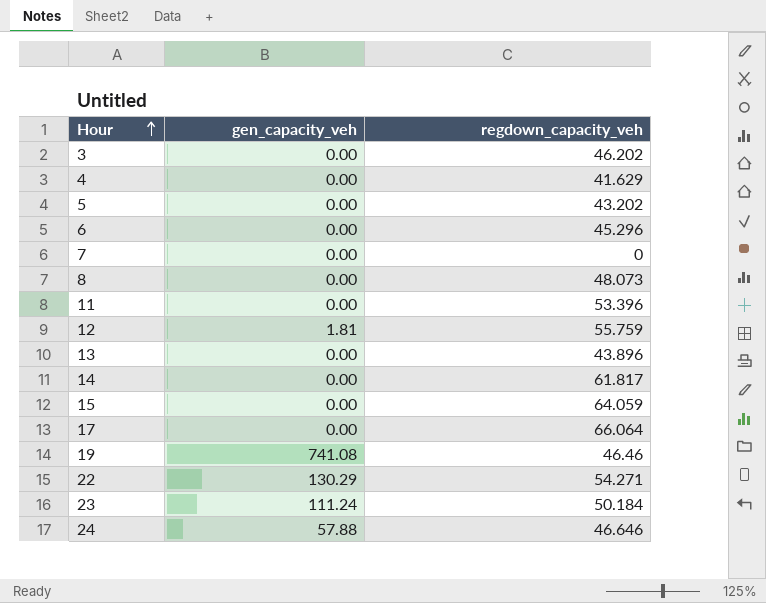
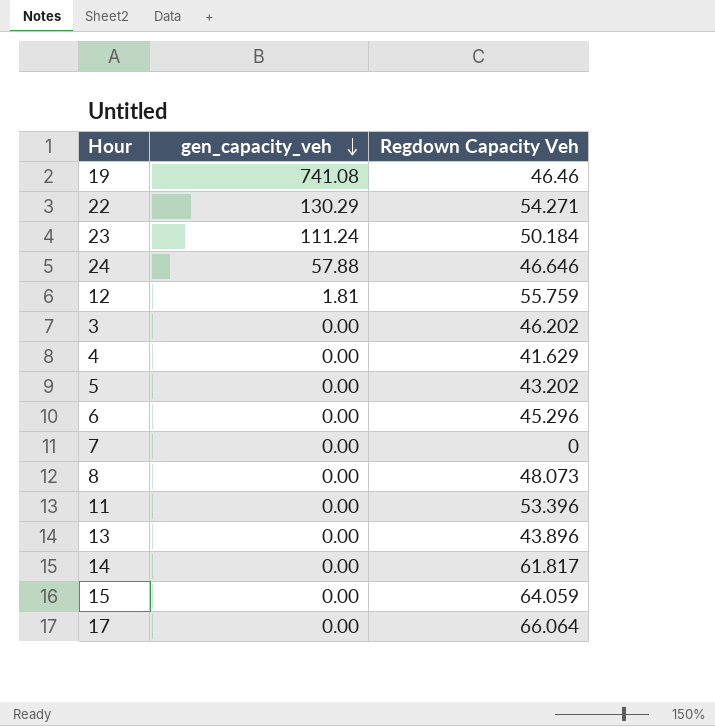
row order: Hour ascending -> gen_capacity_veh descending
column name: regdown_capacity_veh -> Regdown Capacity Veh

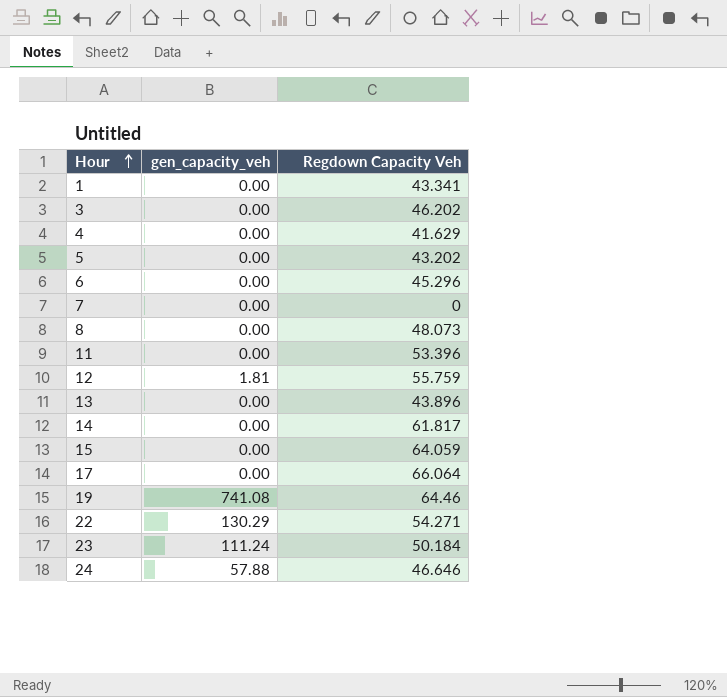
row order: gen_capacity_veh descending -> Hour ascending
row 1: none -> 0.00 | 43.341
19 | Regdown Capacity Veh: 46.46 -> 64.46

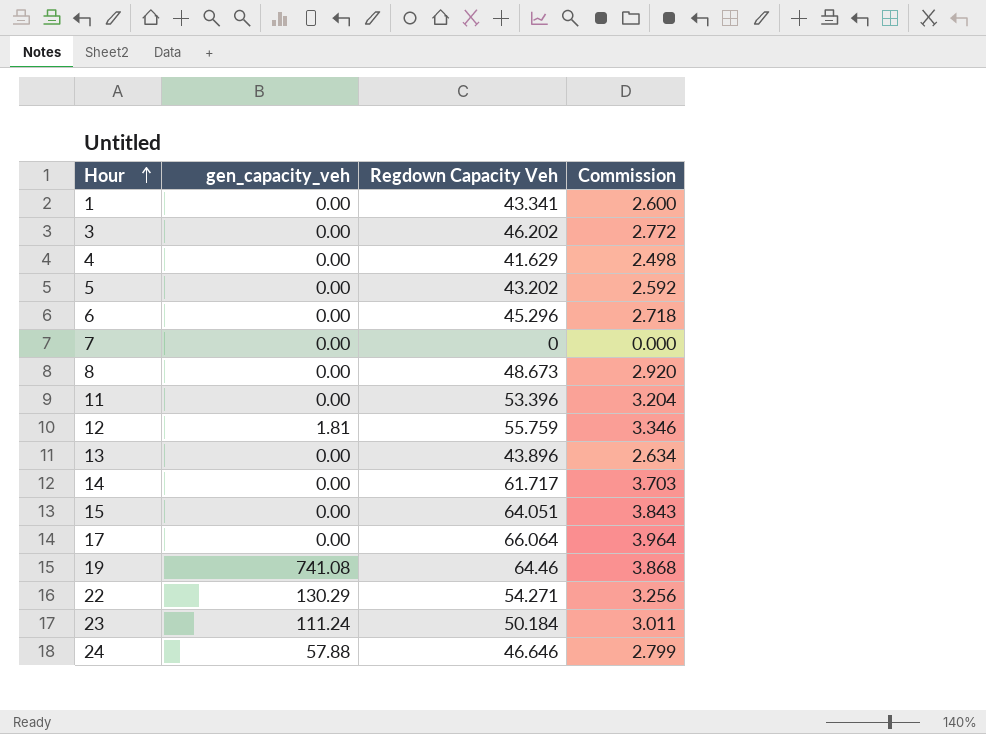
column Commission | formula: none -> [Regdown Capacity Veh] * 0.06
8 | Regdown Capacity Veh: 48.073 -> 48.673
14 | Regdown Capacity Veh: 61.817 -> 61.717
15 | Regdown Capacity Veh: 64.059 -> 64.051

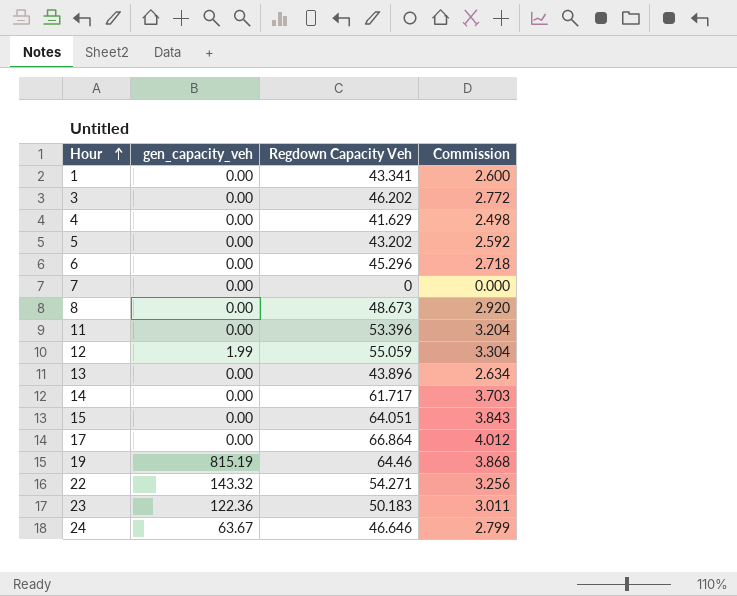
12 | gen_capacity_veh: 1.81 -> 1.99
12 | Regdown Capacity Veh: 55.759 -> 55.059
12 | Commission: 3.346 -> 3.304
17 | Regdown Capacity Veh: 66.064 -> 66.864
17 | Commission: 3.964 -> 4.012
19 | gen_capacity_veh: 741.08 -> 815.19
22 | gen_capacity_veh: 130.29 -> 143.32
23 | gen_capacity_veh: 111.24 -> 122.36
23 | Regdown Capacity Veh: 50.184 -> 50.183
24 | gen_capacity_veh: 57.88 -> 63.67

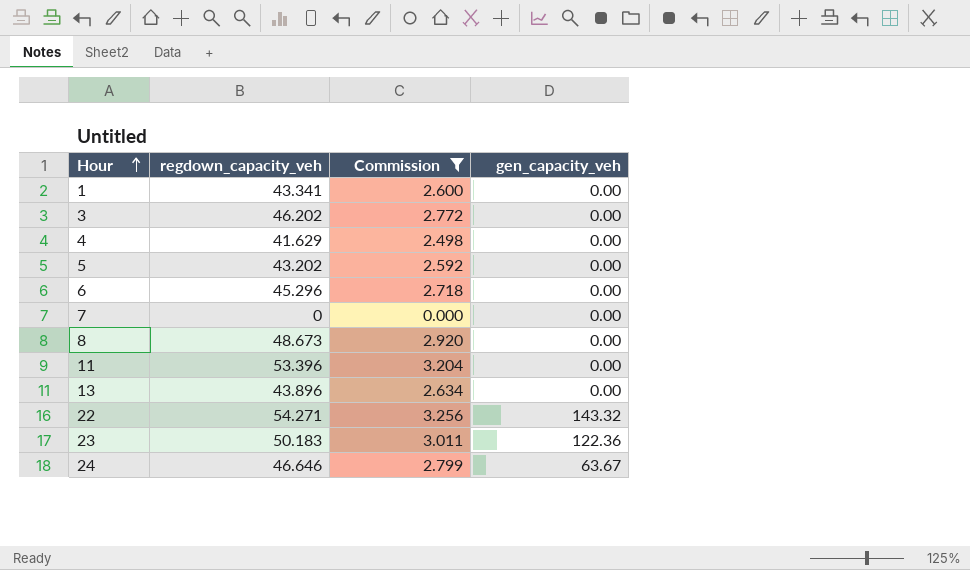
filter: none -> Commission <= 3.256
column name: Regdown Capacity Veh -> regdown_capacity_veh
column gen_capacity_veh | position: 2 -> 4

